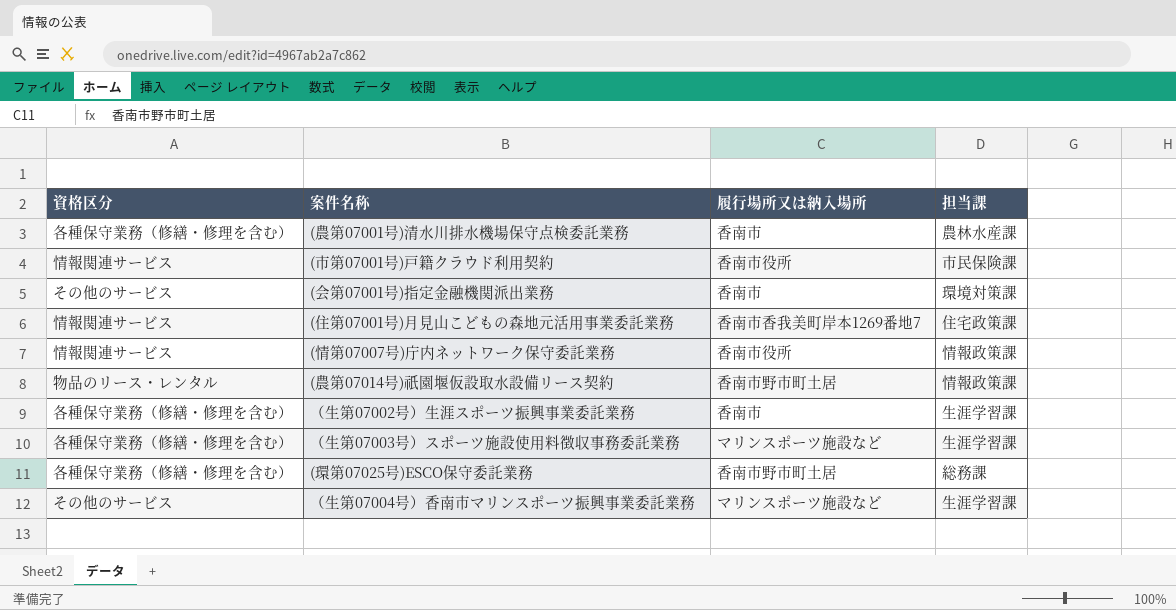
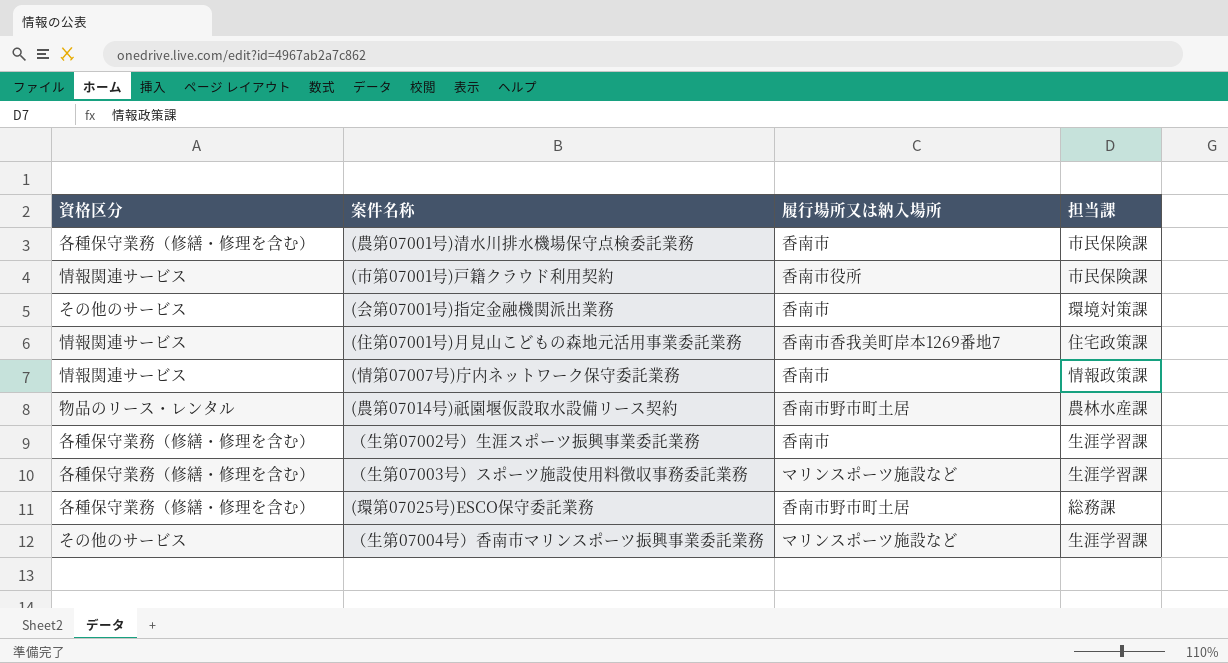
(農第07001号)清水川排水機場保守点検委託業務 | 担当課: 農林水産課 -> 市民保険課
(情第07007号)庁内ネットワーク保守委託業務 | 履行場所又は納入場所: 香南市役所 -> 香南市
(農第07014号)祇園堰仮設取水設備リース契約 | 担当課: 情報政策課 -> 農林水産課

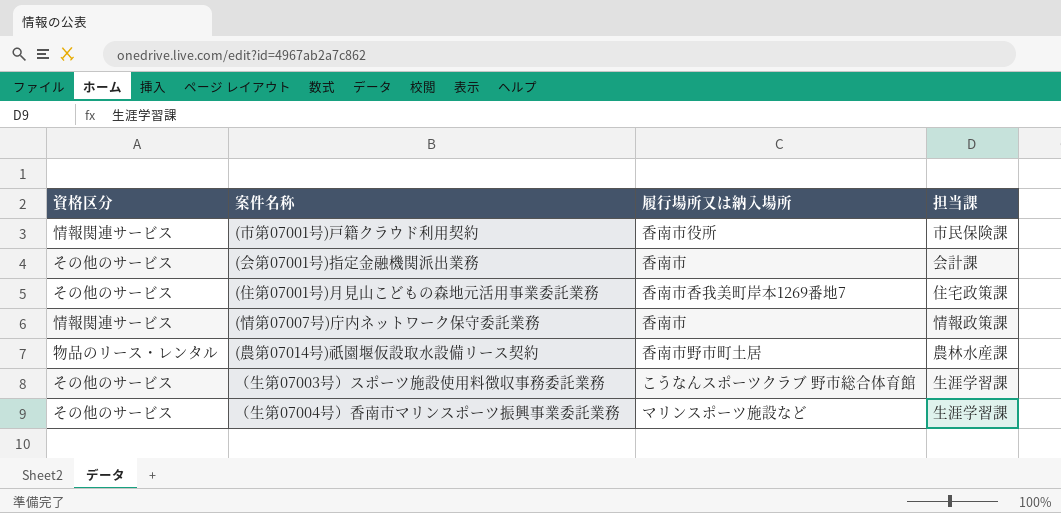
row (農第07001号)清水川排水機場保守点検委託業務: 各種保守業務（修繕・修理を含む） | 香南市 | 市民保険課 -> none
row （生第07002号）生涯スポーツ振興事業委託業務: 各種保守業務（修繕・修理を含む） | 香南市 | 生涯学習課 -> none
row (環第07025号)ESCO保守委託業務: 各種保守業務（修繕・修理を含む） | 香南市野市町土居 | 総務課 -> none
(会第07001号)指定金融機関派出業務 | 担当課: 環境対策課 -> 会計課
(住第07001号)月見山こどもの森地元活用事業委託業務 | 資格区分: 情報関連サービス -> その他のサービス
（生第07003号）スポーツ施設使用料徴収事務委託業務 | 資格区分: 各種保守業務（修繕・修理を含む） -> その他のサービス
（生第07003号）スポーツ施設使用料徴収事務委託業務 | 履行場所又は納入場所: マリンスポーツ施設など -> こうなんスポーツクラブ 野市総合体育館

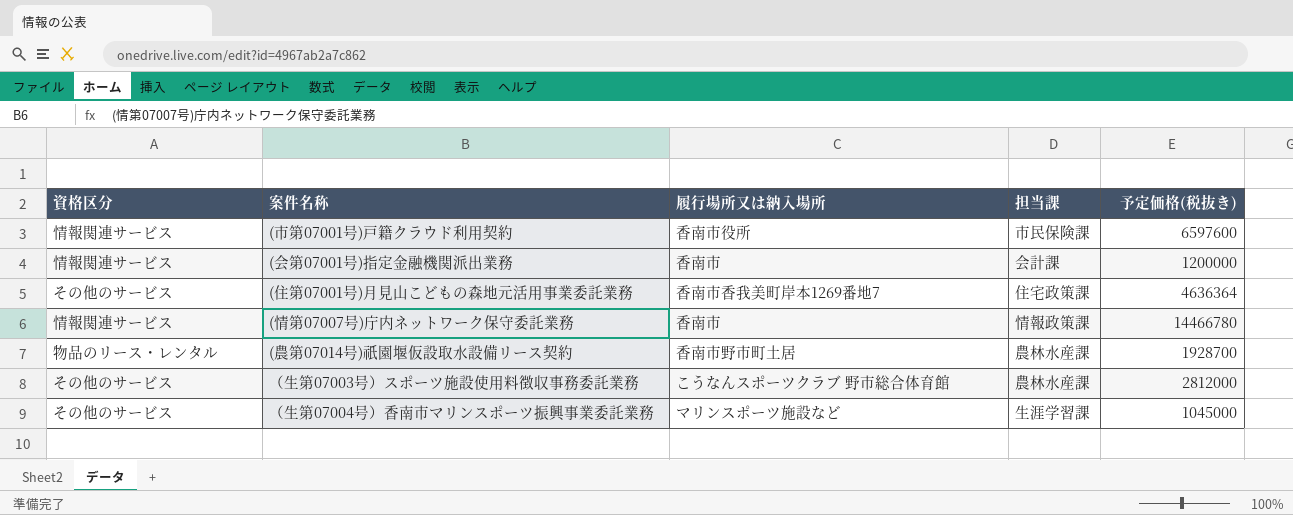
column 予定価格(税抜き) | position: none -> 5
(会第07001号)指定金融機関派出業務 | 資格区分: その他のサービス -> 情報関連サービス
（生第07003号）スポーツ施設使用料徴収事務委託業務 | 担当課: 生涯学習課 -> 農林水産課

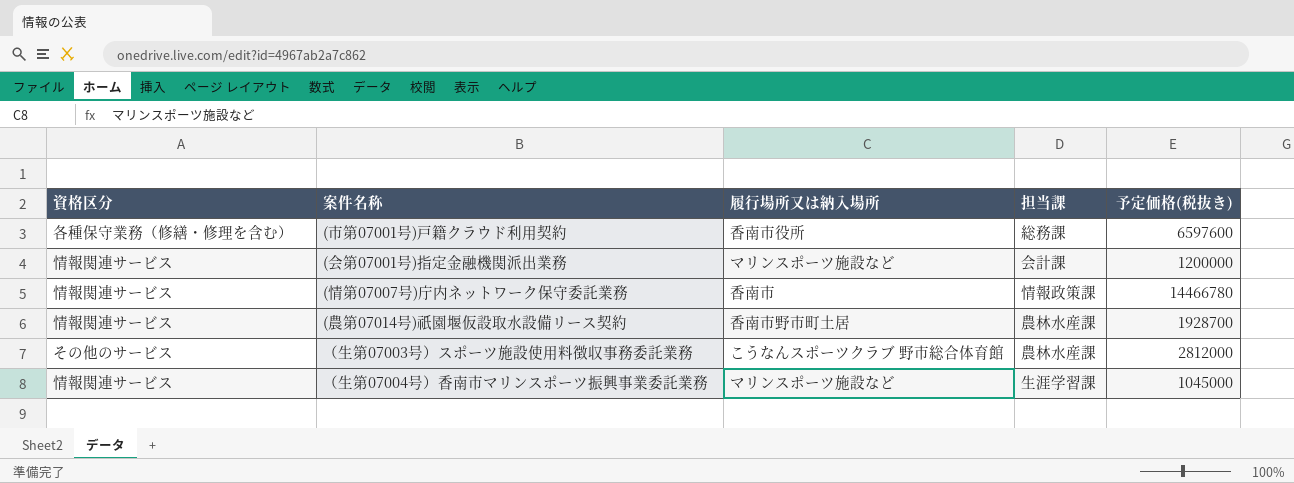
row (住第07001号)月見山こどもの森地元活用事業委託業務: その他のサービス | 香南市香我美町岸本1269番地7 | 住宅政策課 | 4636364 -> none
(市第07001号)戸籍クラウド利用契約 | 資格区分: 情報関連サービス -> 各種保守業務（修繕・修理を含む）
(市第07001号)戸籍クラウド利用契約 | 担当課: 市民保険課 -> 総務課
(会第07001号)指定金融機関派出業務 | 履行場所又は納入場所: 香南市 -> マリンスポーツ施設など
(農第07014号)祇園堰仮設取水設備リース契約 | 資格区分: 物品のリース・レンタル -> 情報関連サービス
（生第07004号）香南市マリンスポーツ振興事業委託業務 | 資格区分: その他のサービス -> 情報関連サービス

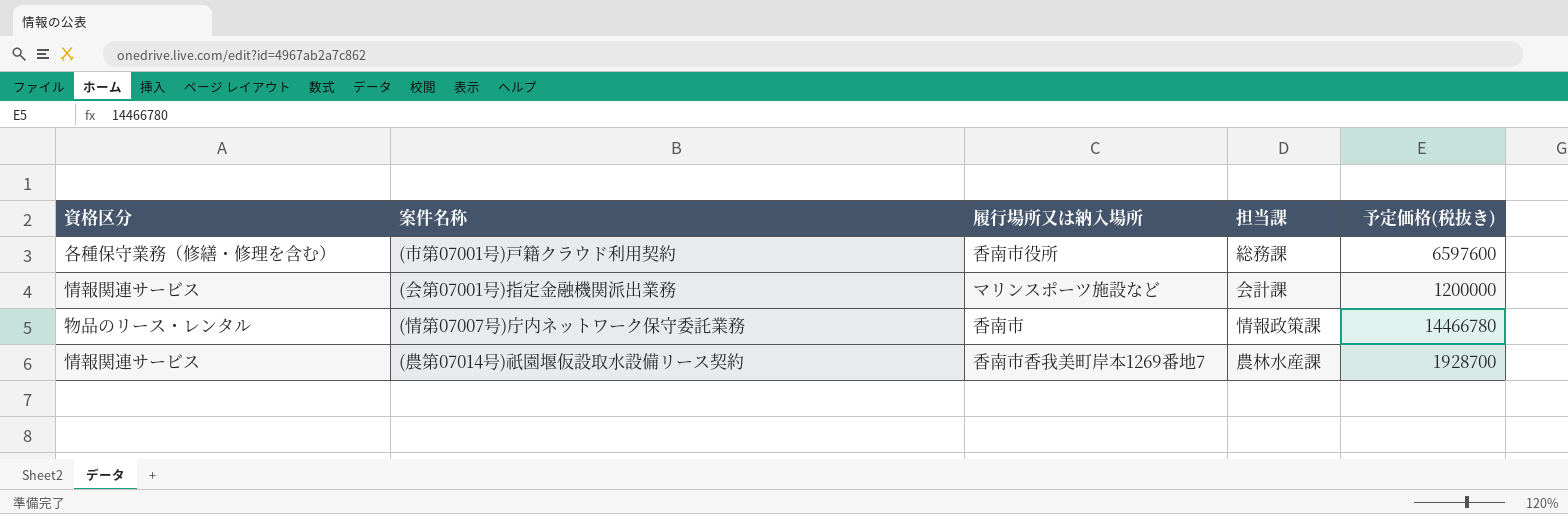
row （生第07003号）スポーツ施設使用料徴収事務委託業務: その他のサービス | こうなんスポーツクラブ 野市総合体育館 | 農林水産課 | 2812000 -> none
row （生第07004号）香南市マリンスポーツ振興事業委託業務: 情報関連サービス | マリンスポーツ施設など | 生涯学習課 | 1045000 -> none
(情第07007号)庁内ネットワーク保守委託業務 | 資格区分: 情報関連サービス -> 物品のリース・レンタル
(農第07014号)祇園堰仮設取水設備リース契約 | 履行場所又は納入場所: 香南市野市町土居 -> 香南市香我美町岸本1269番地7

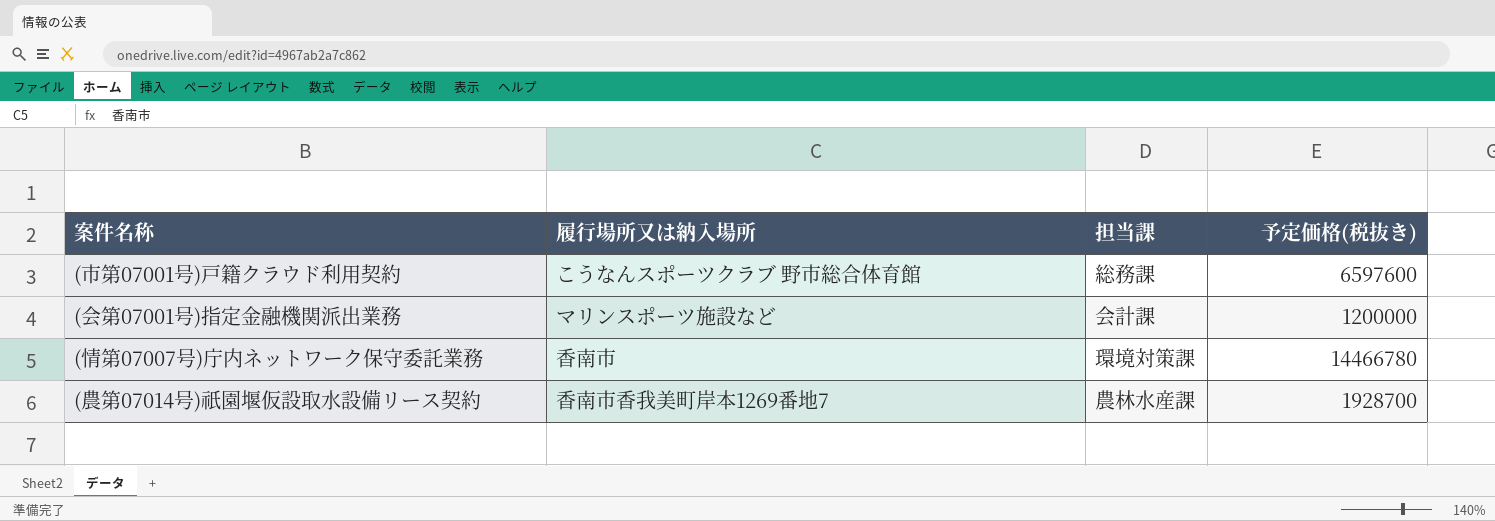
column 資格区分 | position: 1 -> none
(市第07001号)戸籍クラウド利用契約 | 履行場所又は納入場所: 香南市役所 -> こうなんスポーツクラブ 野市総合体育館
(情第07007号)庁内ネットワーク保守委託業務 | 担当課: 情報政策課 -> 環境対策課

